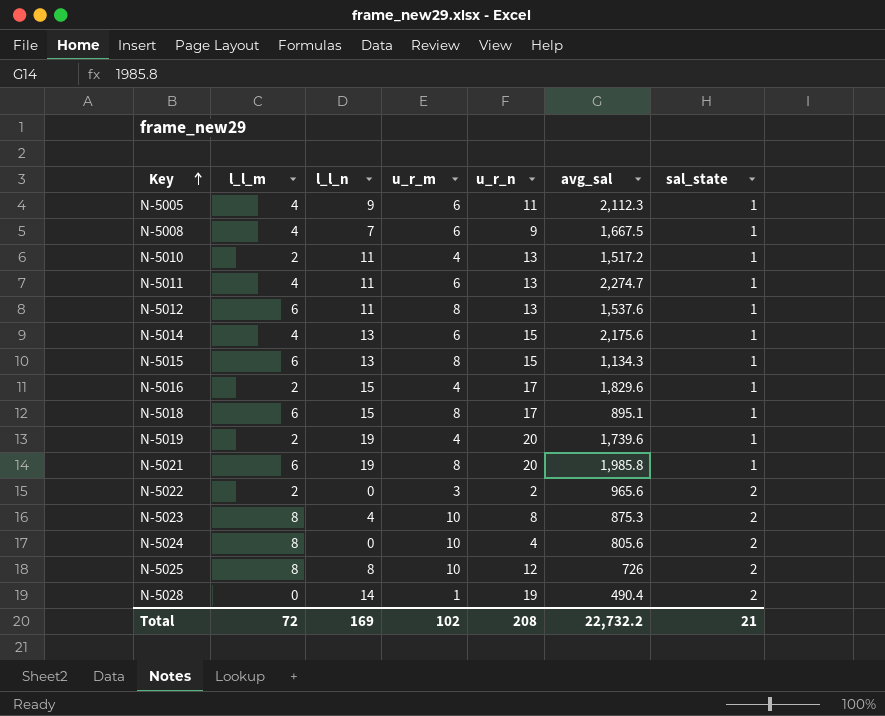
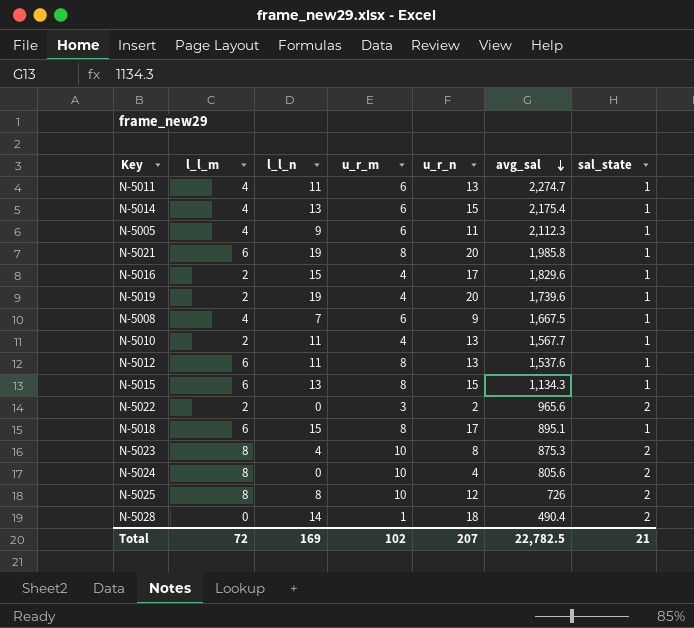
row order: Key ascending -> avg_sal descending
N-5014 | avg_sal: 2,175.6 -> 2,175.4
N-5010 | avg_sal: 1,517.2 -> 1,567.7
N-5028 | u_r_n: 19 -> 18
Total | u_r_n: 208 -> 207
Total | avg_sal: 22,732.2 -> 22,782.5

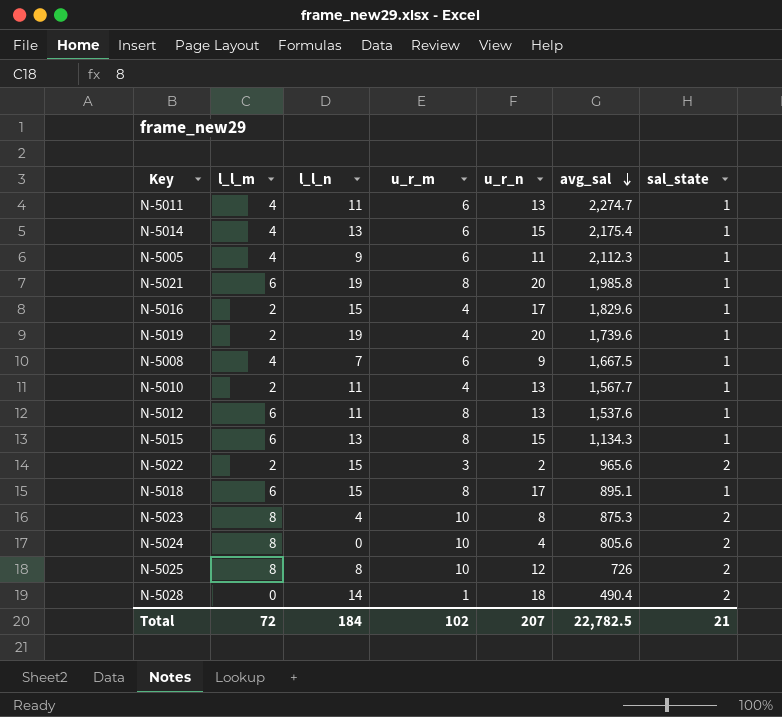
N-5022 | l_l_n: 0 -> 15
Total | l_l_n: 169 -> 184

